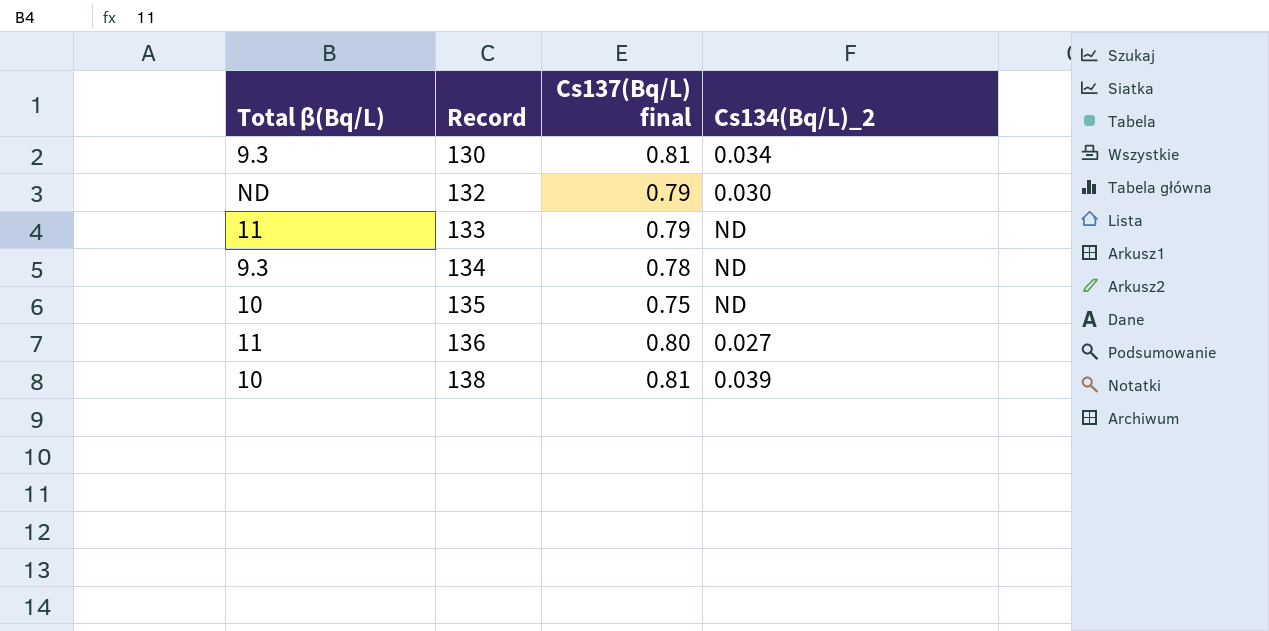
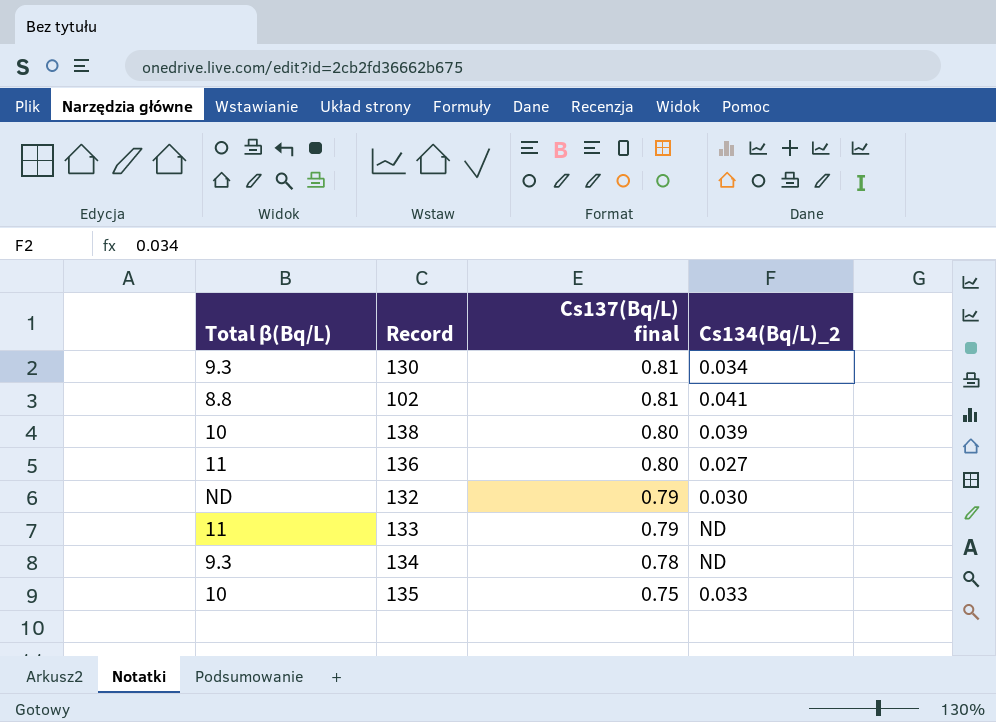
row order: Record ascending -> Cs137(Bq/L) final descending
row 102: none -> 8.8 | 0.81 | 0.041
138 | Cs137(Bq/L) final: 0.81 -> 0.80
135 | Cs134(Bq/L)_2: ND -> 0.033

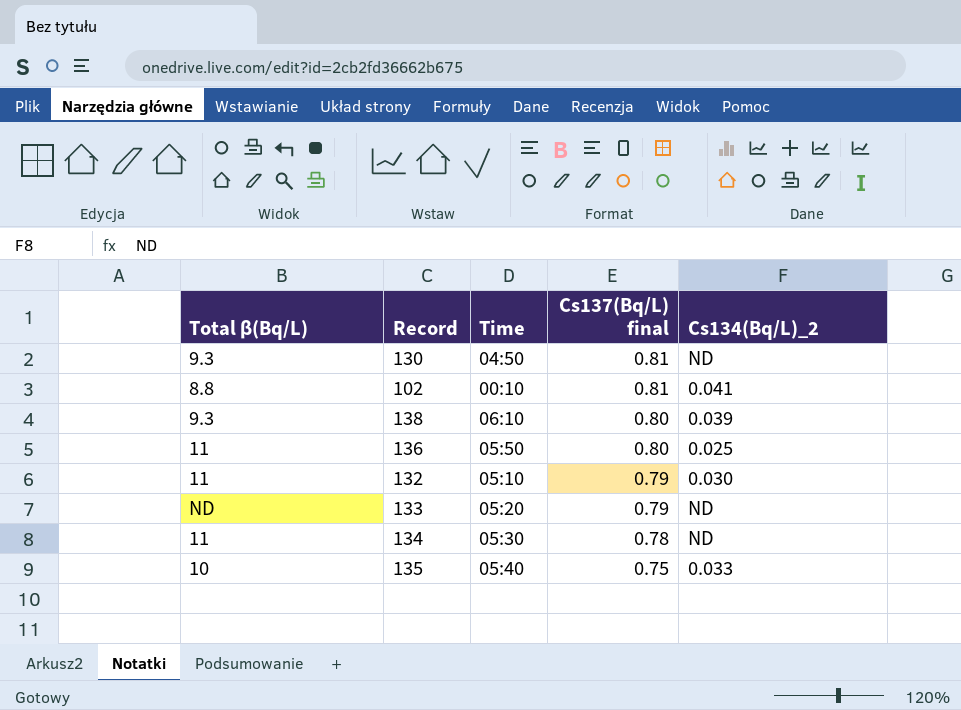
column Time | position: none -> 3
130 | Cs134(Bq/L)_2: 0.034 -> ND
138 | Total β(Bq/L): 10 -> 9.3
136 | Cs134(Bq/L)_2: 0.027 -> 0.025
132 | Total β(Bq/L): ND -> 11
133 | Total β(Bq/L): 11 -> ND
134 | Total β(Bq/L): 9.3 -> 11

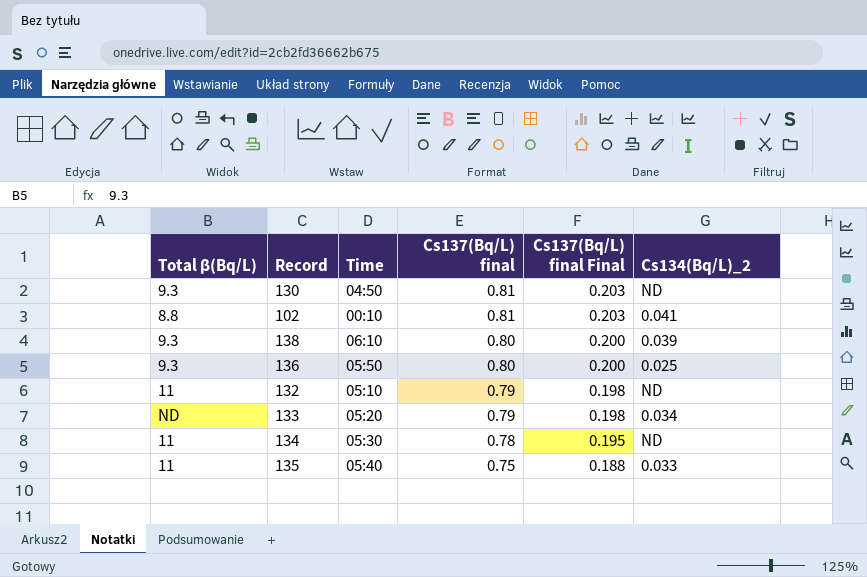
column Cs137(Bq/L) final Final | formula: none -> [Cs137(Bq/L) final] * 0.25
136 | Total β(Bq/L): 11 -> 9.3
132 | Cs134(Bq/L)_2: 0.030 -> ND
133 | Cs134(Bq/L)_2: ND -> 0.034
135 | Total β(Bq/L): 10 -> 11

